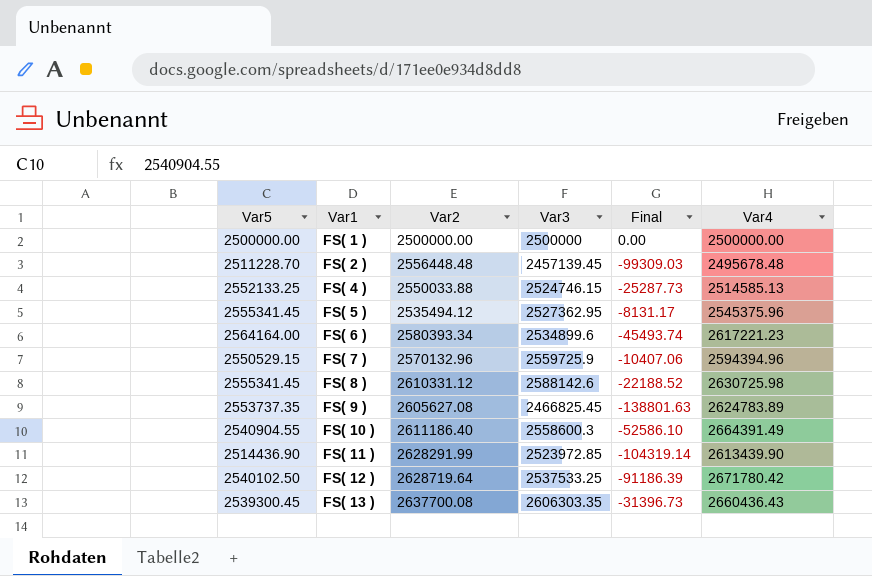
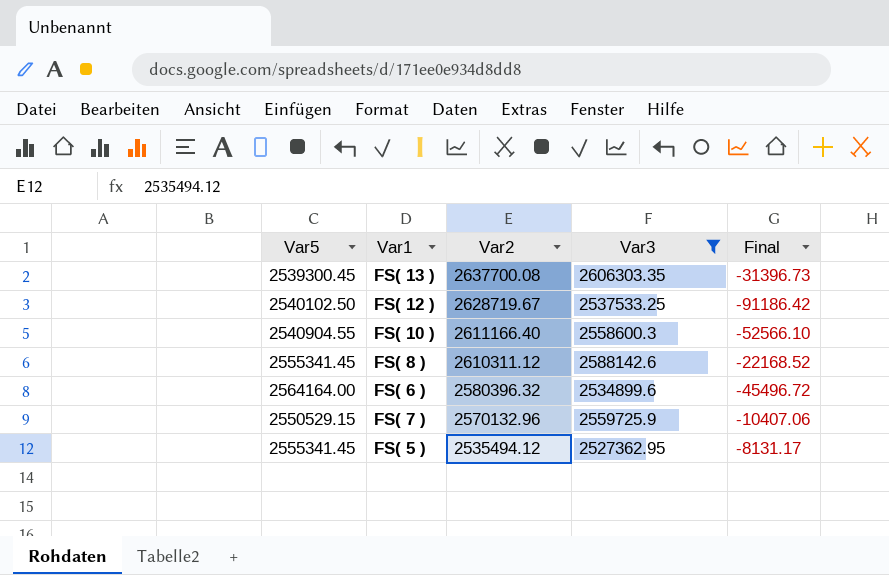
filter: none -> Var3 >= 2527362.95
row order: Var1 ascending -> Var2 descending
column Var4 | position: 6 -> none
FS( 12 ) | Var2: 2628719.64 -> 2628719.67
FS( 12 ) | Final: -91186.39 -> -91186.42
FS( 10 ) | Var2: 2611186.40 -> 2611166.40
FS( 10 ) | Final: -52586.10 -> -52566.10
FS( 8 ) | Var2: 2610331.12 -> 2610311.12
FS( 8 ) | Final: -22188.52 -> -22168.52
FS( 6 ) | Var2: 2580393.34 -> 2580396.32
FS( 6 ) | Final: -45493.74 -> -45496.72

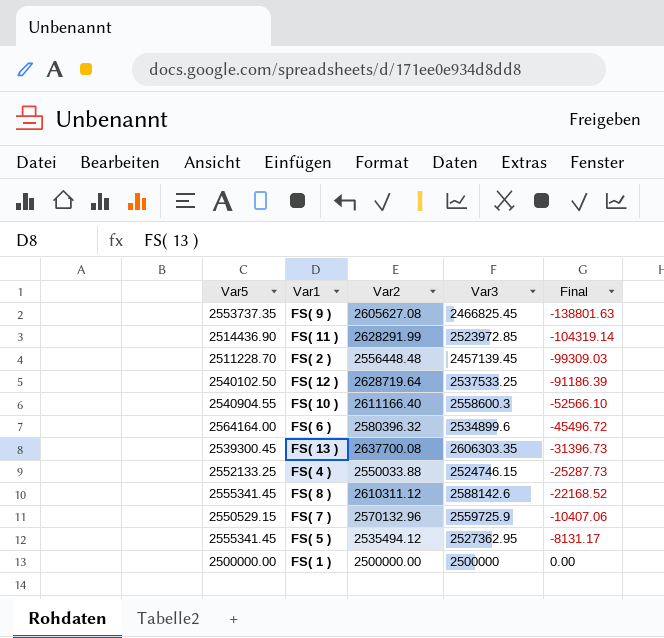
filter: Var3 >= 2527362.95 -> none
row order: Var2 descending -> Final ascending
FS( 12 ) | Var2: 2628719.67 -> 2628719.64
FS( 12 ) | Final: -91186.42 -> -91186.39

